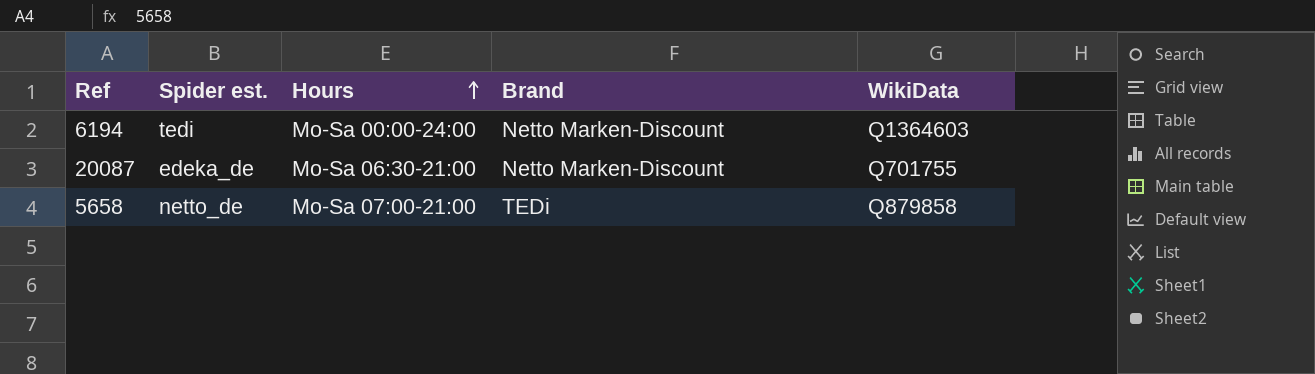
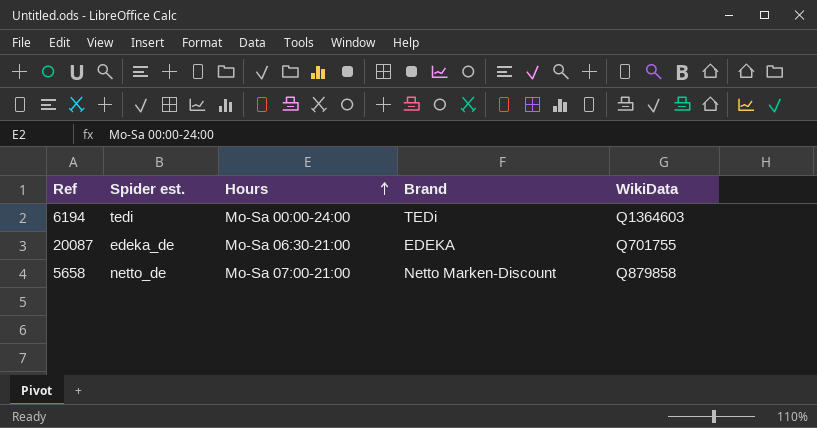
6194 | Brand: Netto Marken-Discount -> TEDi
20087 | Brand: Netto Marken-Discount -> EDEKA
5658 | Brand: TEDi -> Netto Marken-Discount

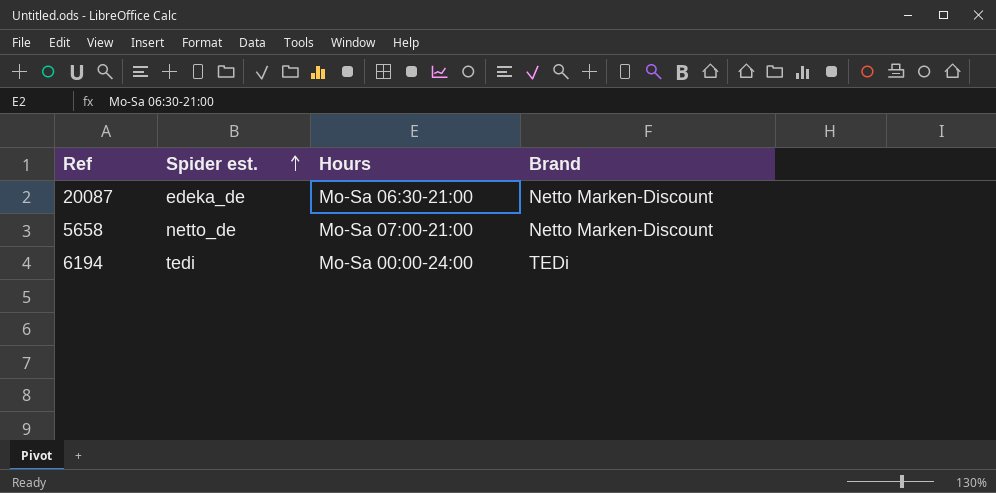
row order: Hours ascending -> Spider est. ascending
column WikiData | position: 5 -> none
20087 | Brand: EDEKA -> Netto Marken-Discount

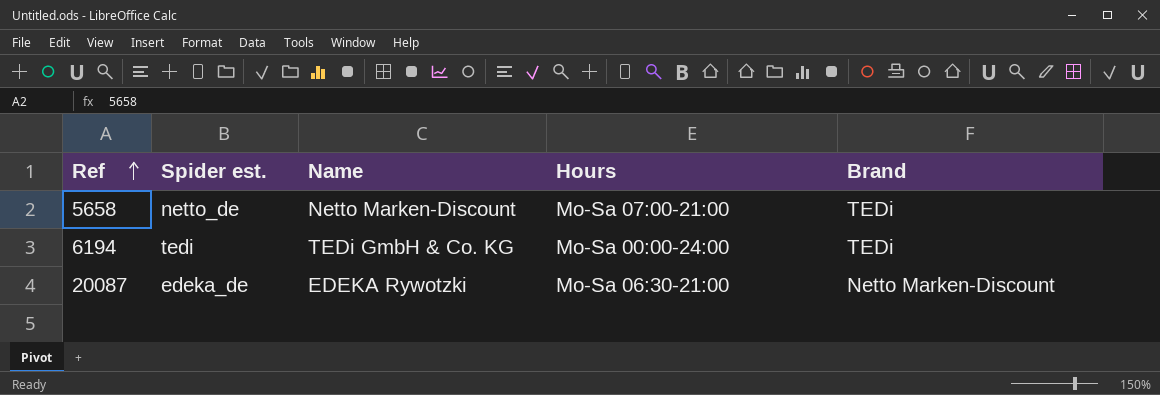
row order: Spider est. ascending -> Ref ascending
column Name | position: none -> 3
5658 | Brand: Netto Marken-Discount -> TEDi

